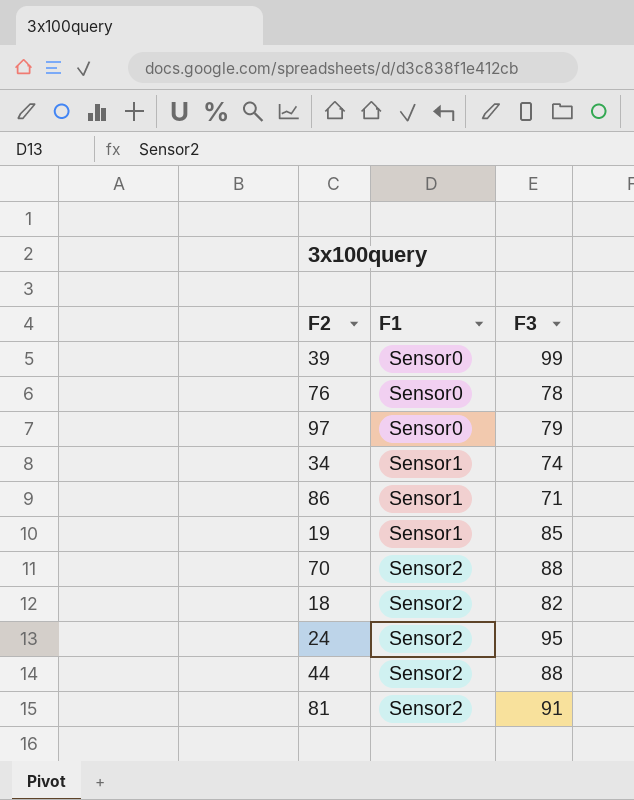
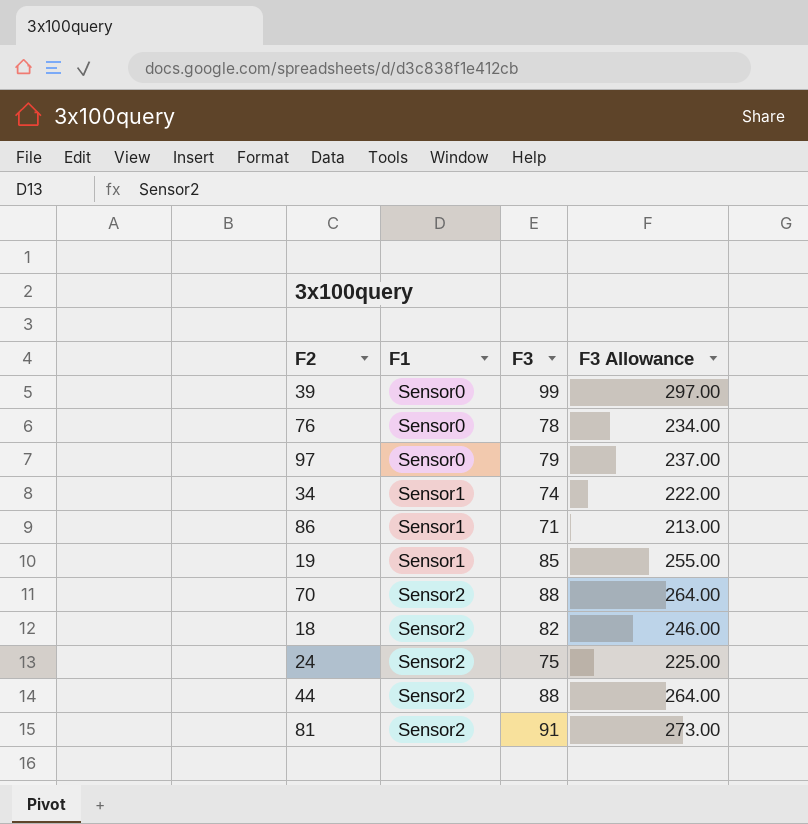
column F3 Allowance | formula: none -> [F3] * 3
24 | F3: 95 -> 75

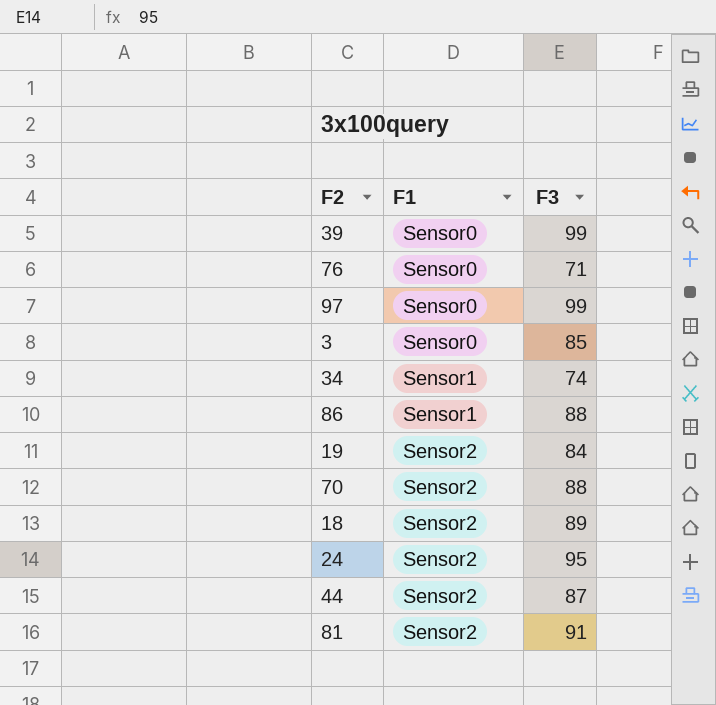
column F3 Allowance | formula: [F3] * 3 -> none
76 | F3: 78 -> 71
97 | F3: 79 -> 99
row 3: none -> Sensor0 | 85
86 | F3: 71 -> 88
19 | F1: Sensor1 -> Sensor2
19 | F3: 85 -> 84
18 | F3: 82 -> 89
24 | F3: 75 -> 95
44 | F3: 88 -> 87

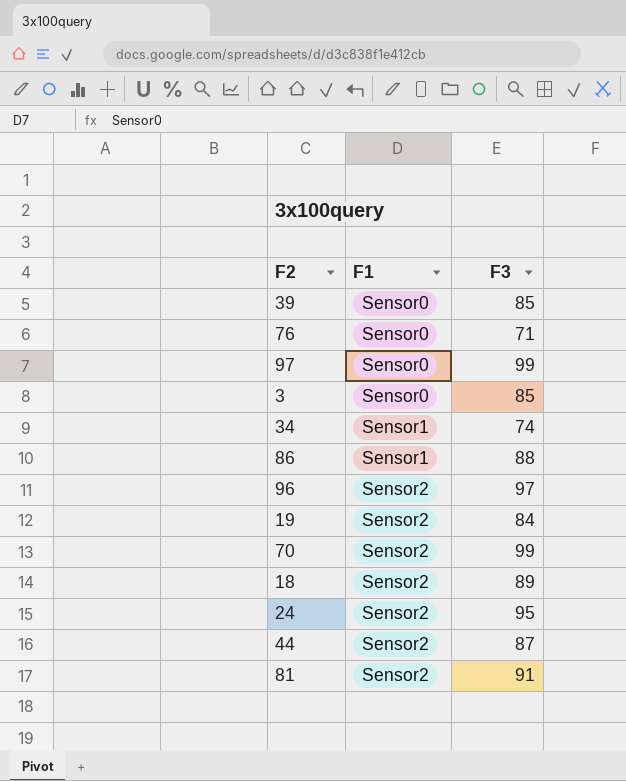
39 | F3: 99 -> 85
row 96: none -> Sensor2 | 97
70 | F3: 88 -> 99

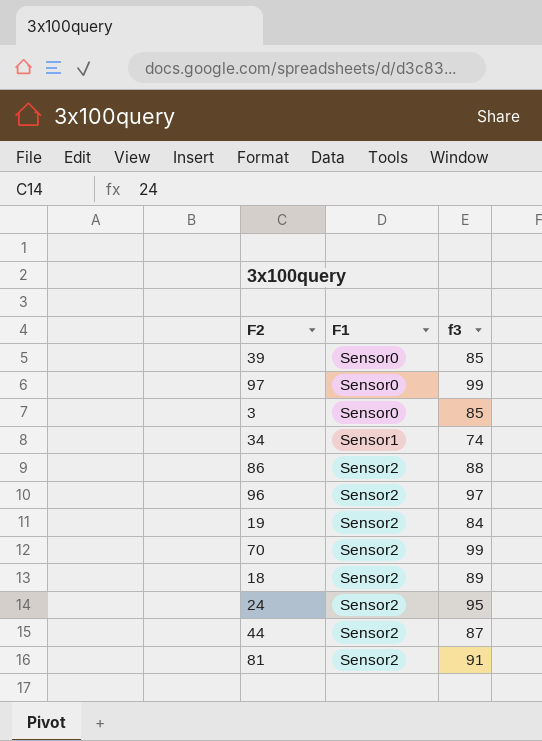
column name: F3 -> f3
row 76: Sensor0 | 71 -> none
86 | F1: Sensor1 -> Sensor2

